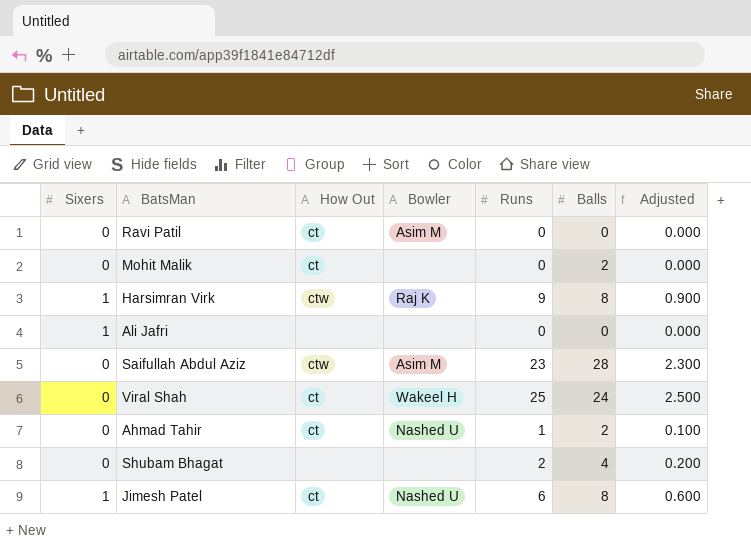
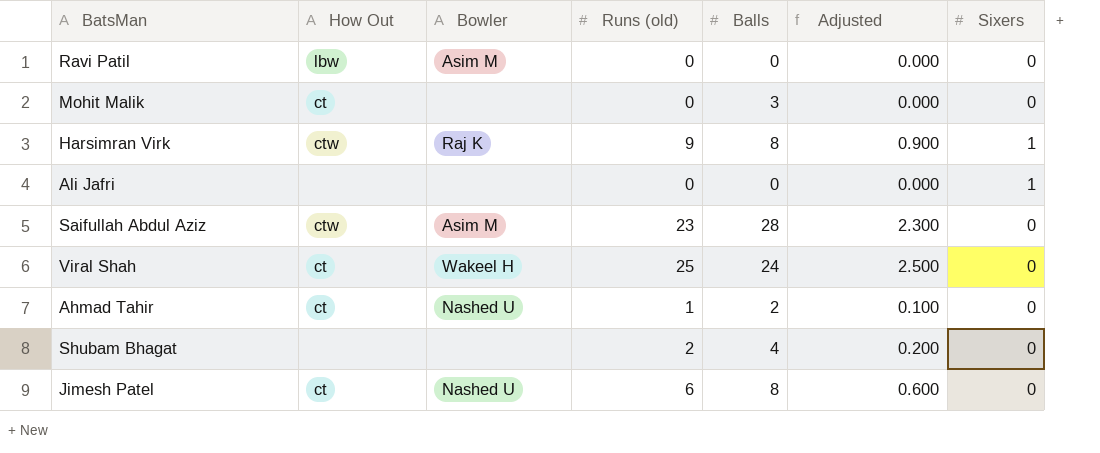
column name: Runs -> Runs (old)
column Sixers | position: 1 -> 7
Ravi Patil | How Out: ct -> lbw
Mohit Malik | Balls: 2 -> 3
Jimesh Patel | Sixers: 1 -> 0

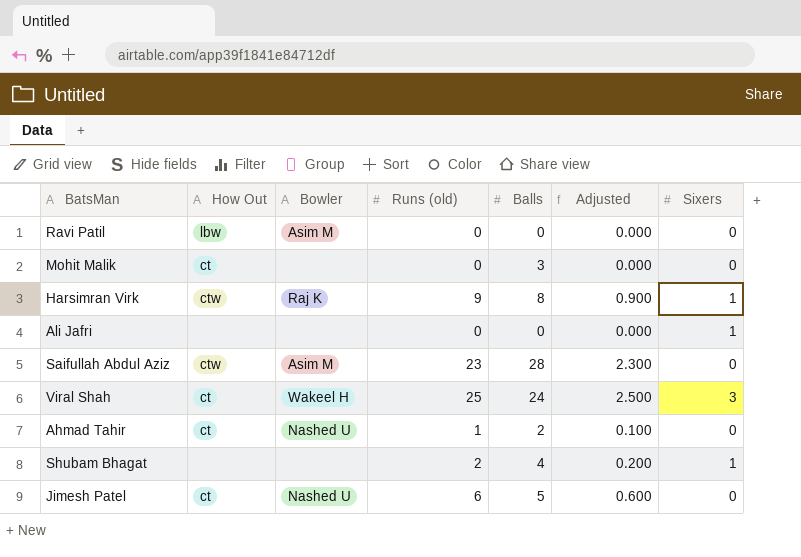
Viral Shah | Sixers: 0 -> 3
Shubam Bhagat | Sixers: 0 -> 1
Jimesh Patel | Balls: 8 -> 5

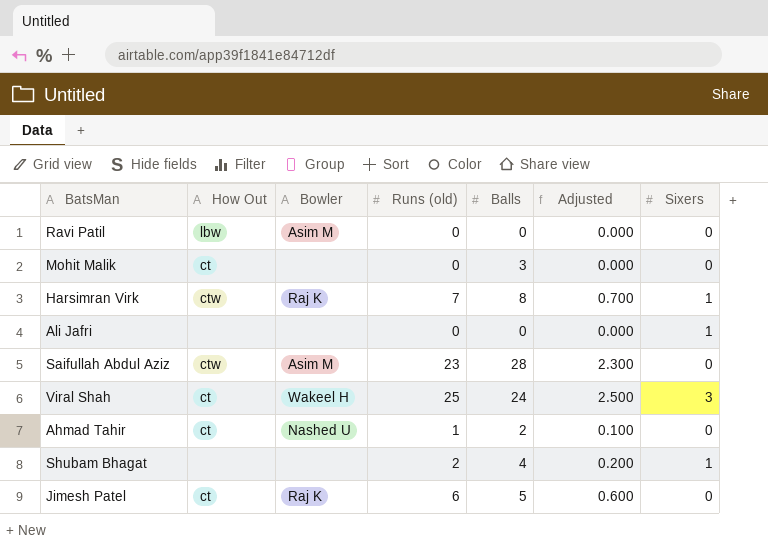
Harsimran Virk | Runs (old): 9 -> 7
Harsimran Virk | Adjusted: 0.900 -> 0.700
Jimesh Patel | Bowler: Nashed U -> Raj K

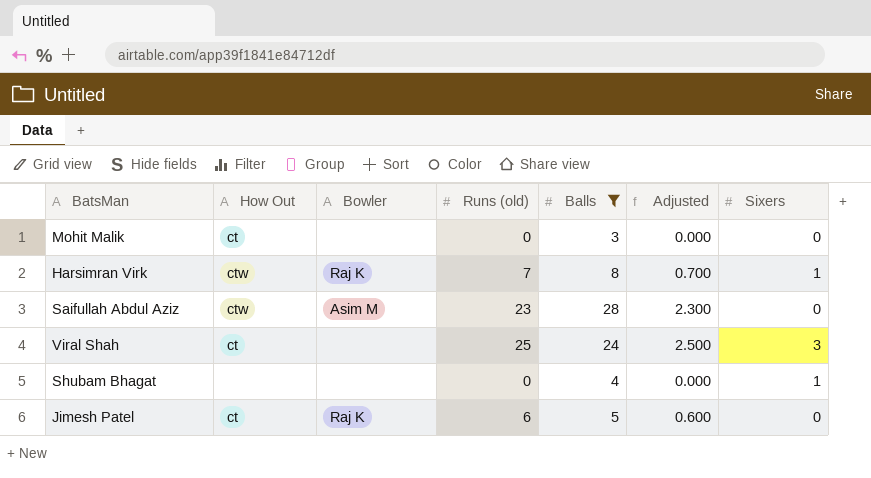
filter: none -> Balls >= 3
Viral Shah | Bowler: Wakeel H -> none
Shubam Bhagat | Runs (old): 2 -> 0
Shubam Bhagat | Adjusted: 0.200 -> 0.000

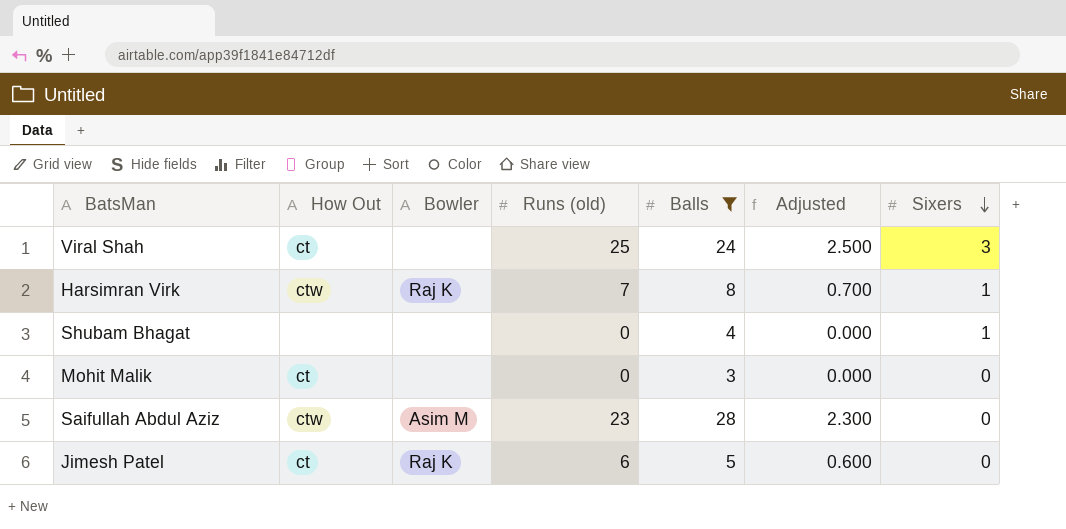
row order: none -> Sixers descending

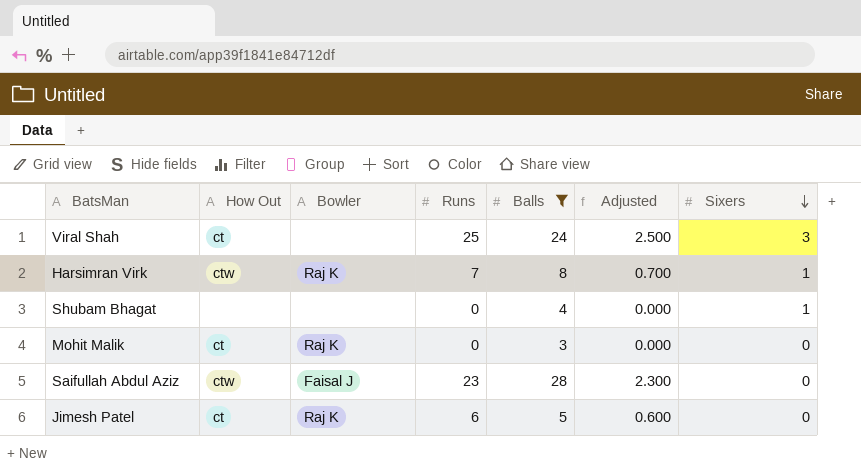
column name: Runs (old) -> Runs
Mohit Malik | Bowler: none -> Raj K
Saifullah Abdul Aziz | Bowler: Asim M -> Faisal J

